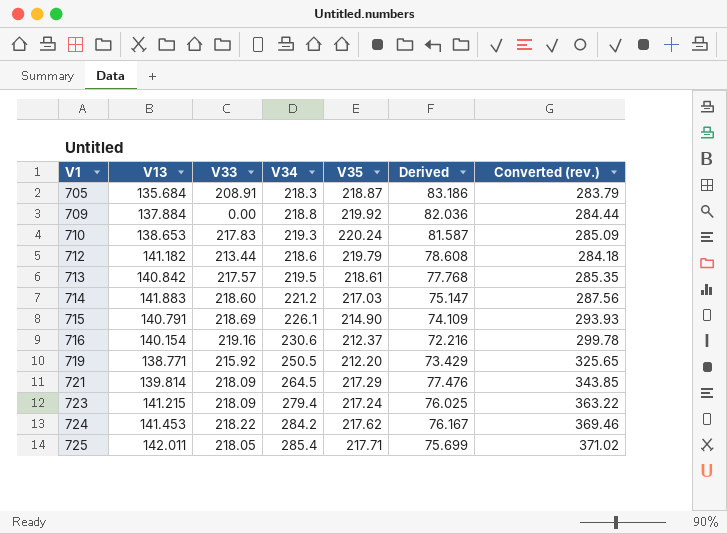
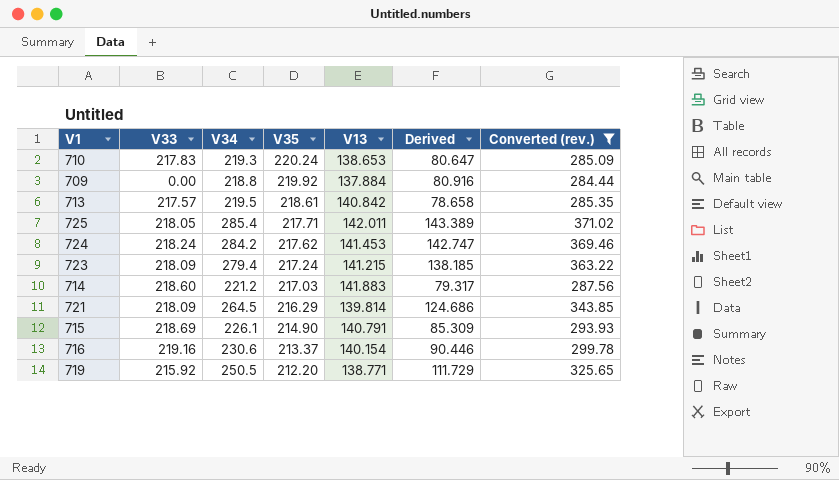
filter: none -> Converted (rev.) >= 284.44
row order: V1 ascending -> V35 descending
column V13 | position: 2 -> 5
column Derived | formula: [V35] - [V13] -> [V34] - [V13]
724 | V33: 218.22 -> 218.24
721 | V35: 217.29 -> 216.29
716 | V35: 212.37 -> 213.37

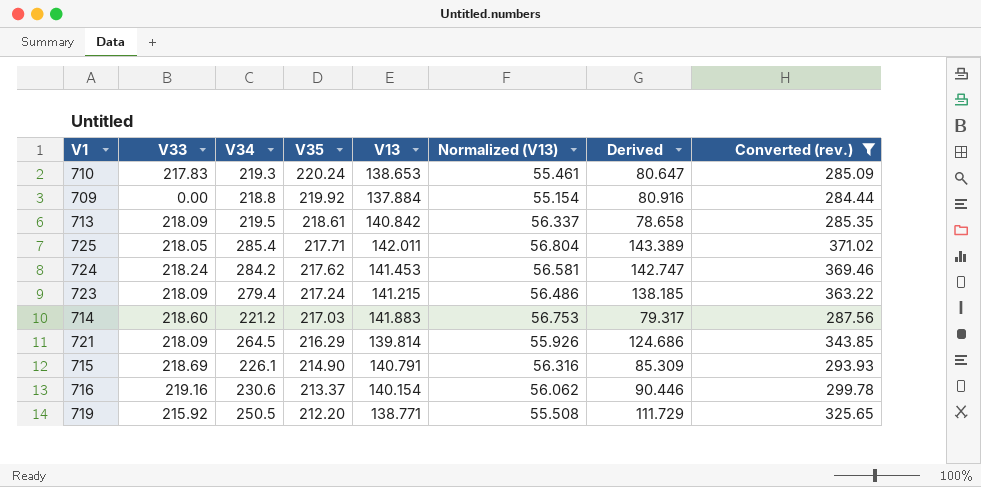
column Normalized (V13) | formula: none -> [V13] * 0.4
713 | V33: 217.57 -> 218.09

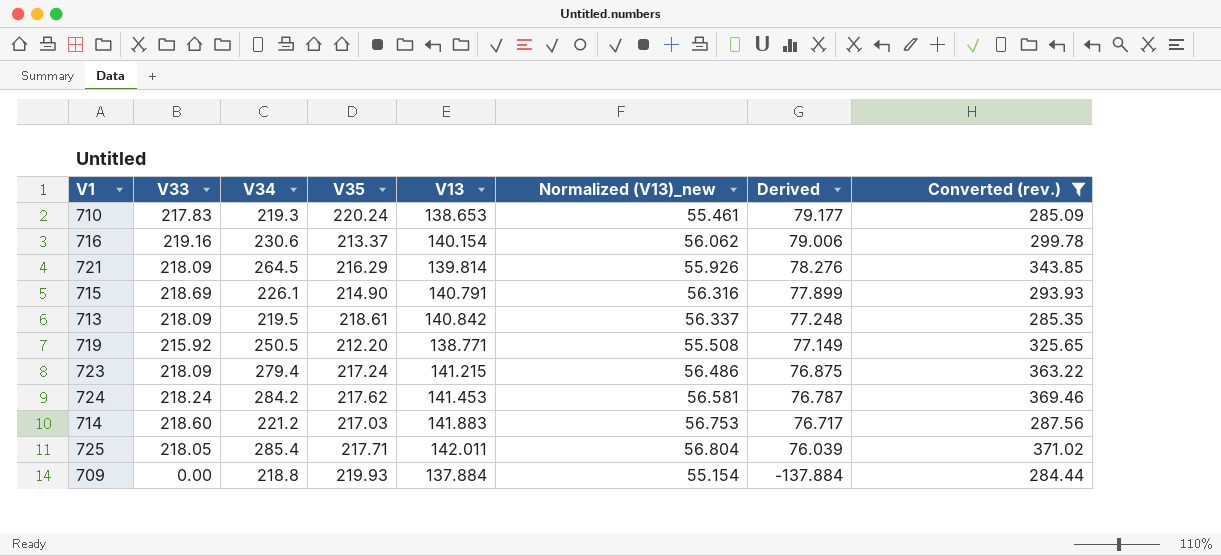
row order: V35 descending -> Derived descending
column name: Normalized (V13) -> Normalized (V13)_new
column Derived | formula: [V34] - [V13] -> [V33] - [V13]
709 | V35: 219.92 -> 219.93

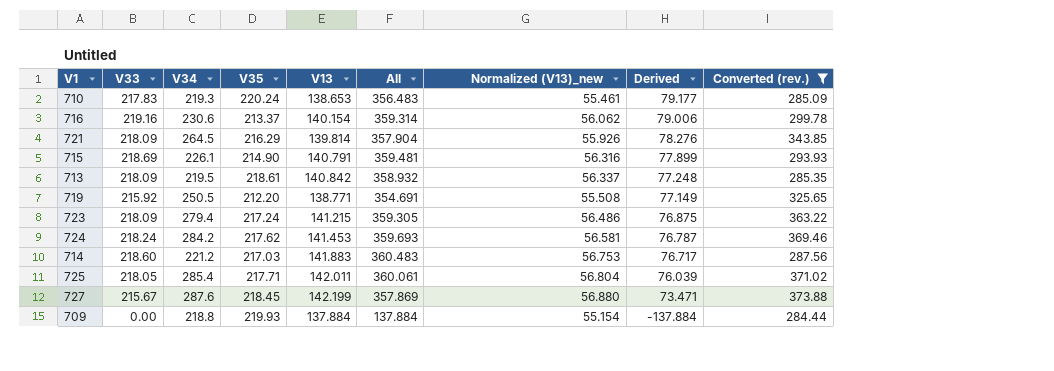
column All | formula: none -> [V33] + [V13]
row 727: none -> 215.67 | 287.6 | 218.45 | 142.199 | 357.869 | 56.880 | 73.471 | 373.88

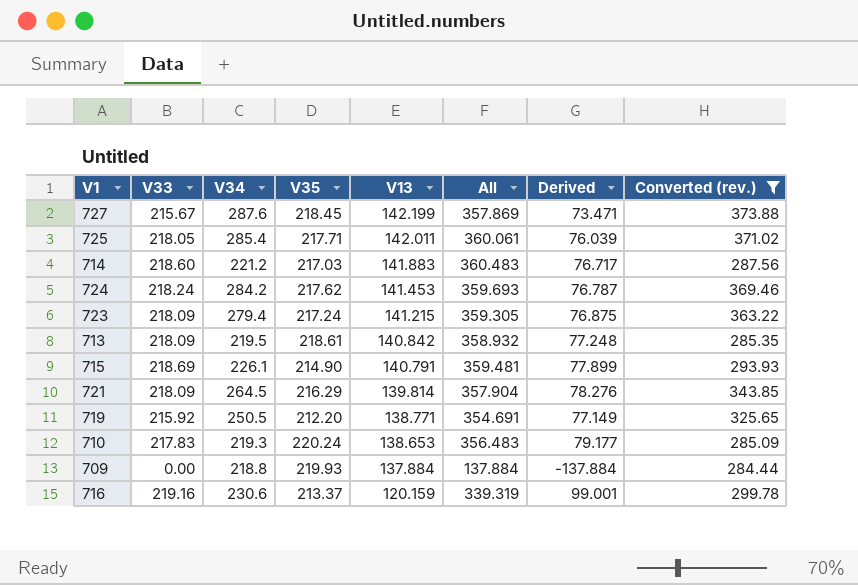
row order: Derived descending -> V13 descending
column Normalized (V13)_new | formula: [V13] * 0.4 -> none
716 | V13: 140.154 -> 120.159
716 | All: 359.314 -> 339.319
716 | Derived: 79.006 -> 99.001

